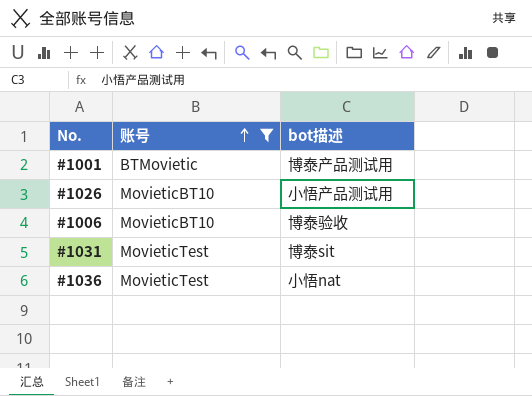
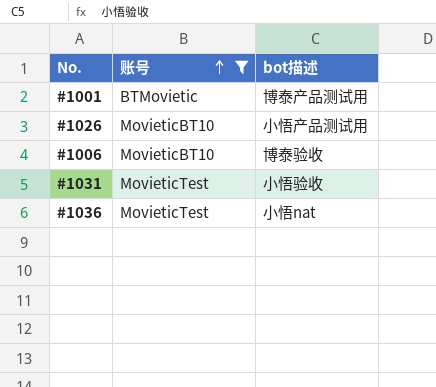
#1031 | bot描述: 博泰sit -> 小悟验收

